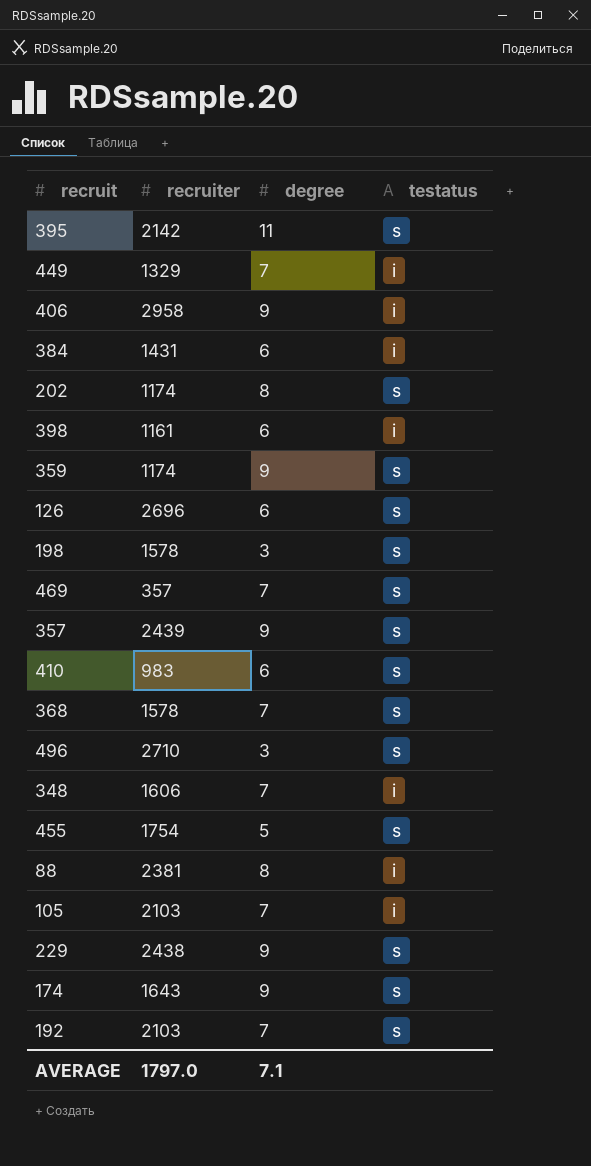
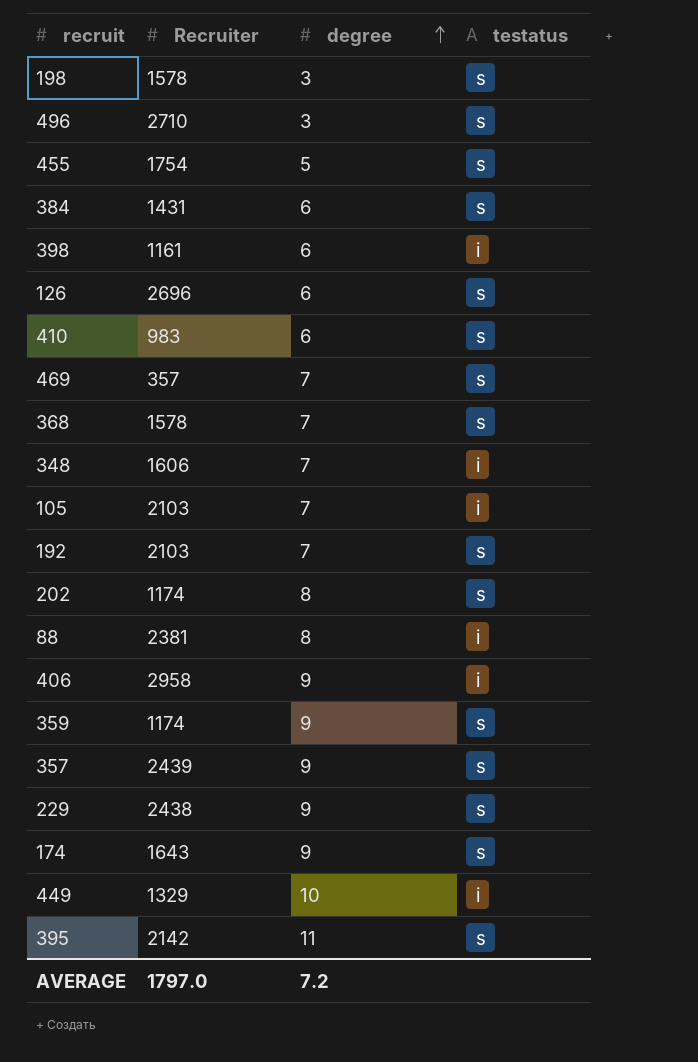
row order: none -> degree ascending
column name: recruiter -> Recruiter
384 | testatus: i -> s
449 | degree: 7 -> 10
AVERAGE | degree: 7.1 -> 7.2

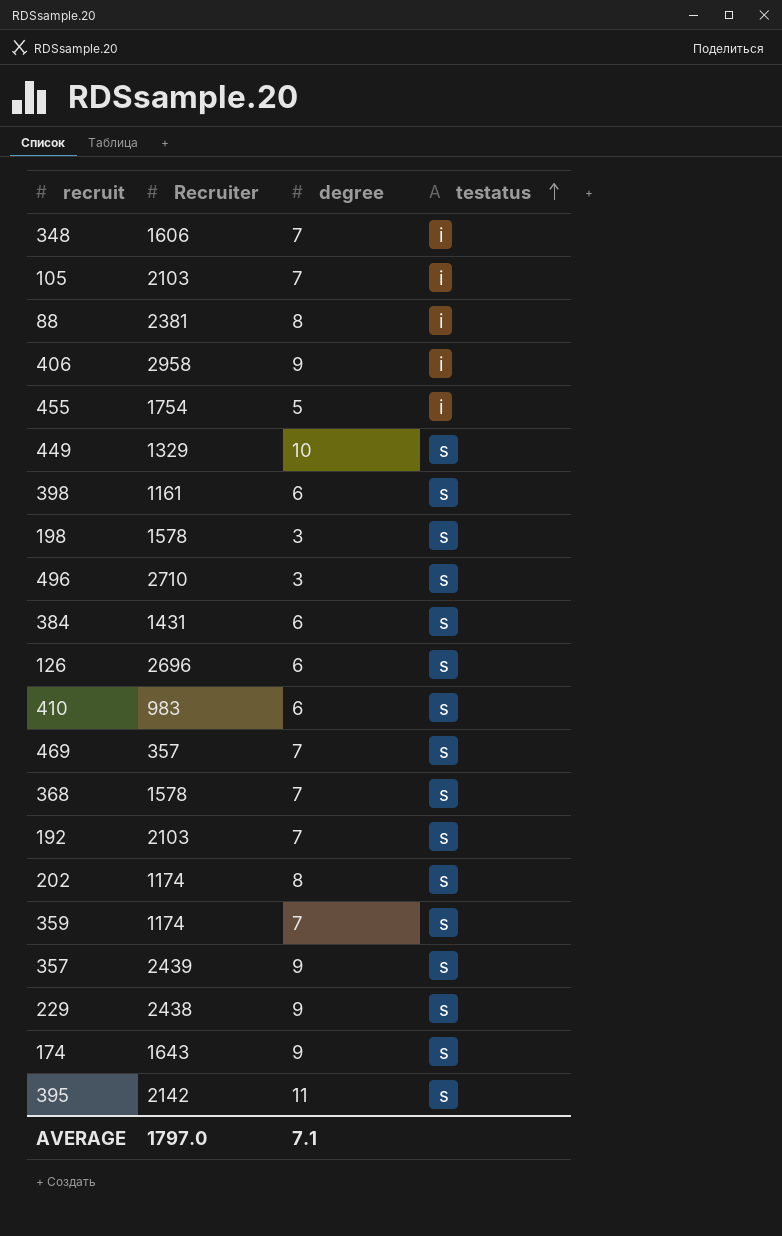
row order: degree ascending -> testatus ascending
455 | testatus: s -> i
449 | testatus: i -> s
398 | testatus: i -> s
359 | degree: 9 -> 7
AVERAGE | degree: 7.2 -> 7.1

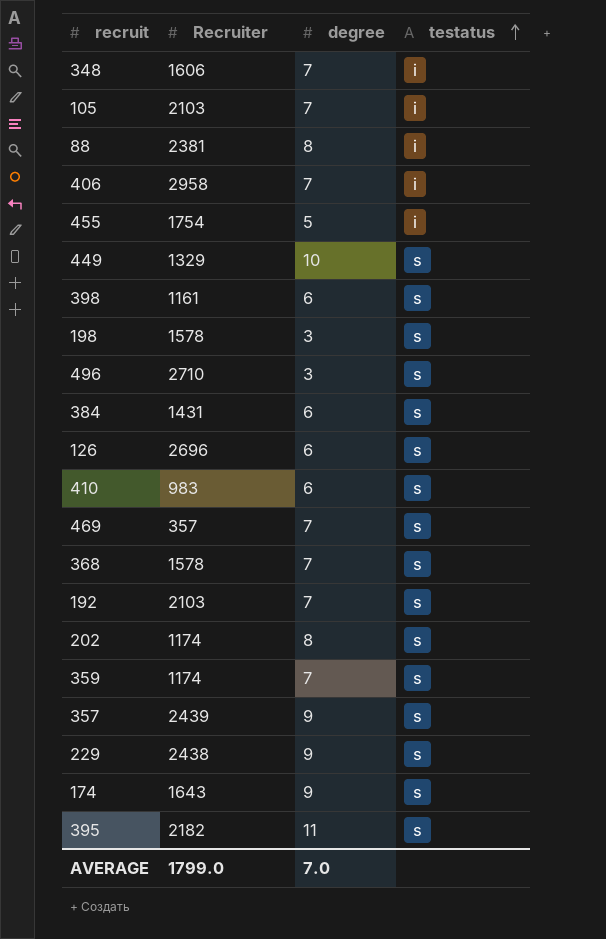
406 | degree: 9 -> 7
395 | Recruiter: 2142 -> 2182
AVERAGE | Recruiter: 1797.0 -> 1799.0
AVERAGE | degree: 7.1 -> 7.0

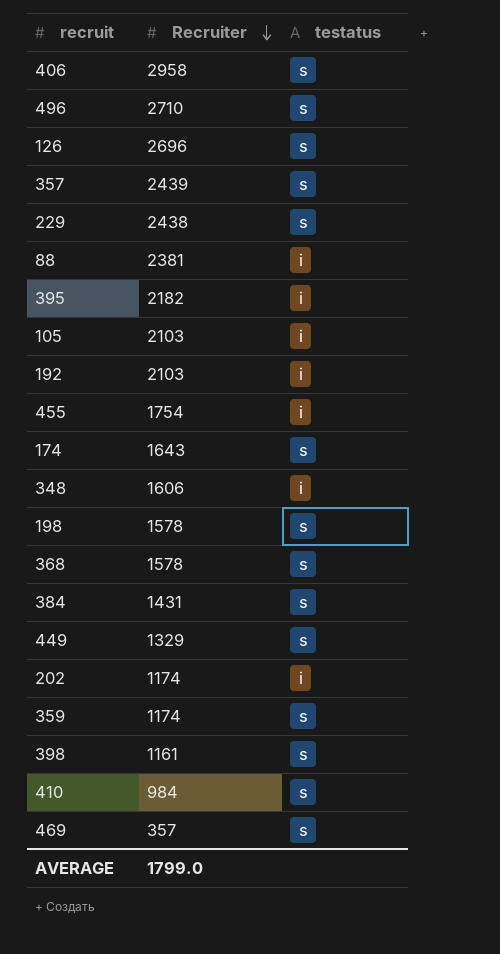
row order: testatus ascending -> Recruiter descending
column degree | position: 3 -> none
406 | testatus: i -> s
395 | testatus: s -> i
192 | testatus: s -> i
202 | testatus: s -> i
410 | Recruiter: 983 -> 984

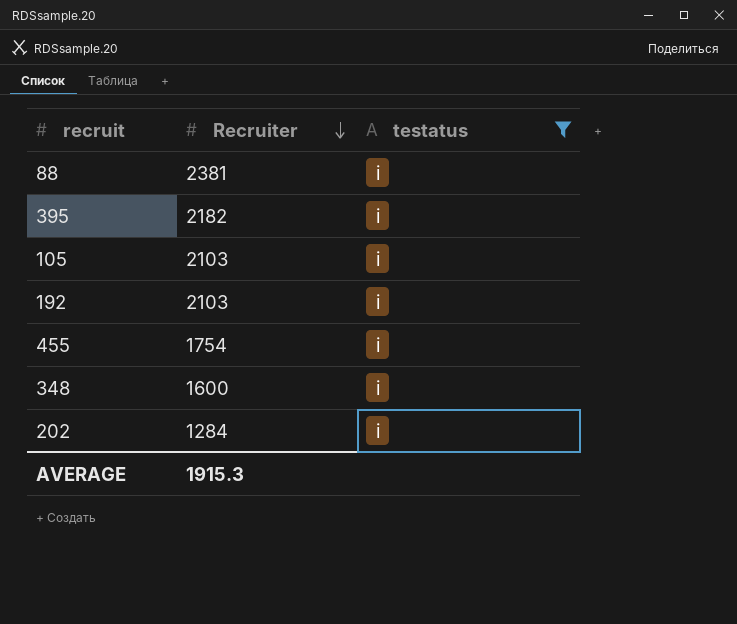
filter: none -> testatus = i
348 | Recruiter: 1606 -> 1600
202 | Recruiter: 1174 -> 1284
AVERAGE | Recruiter: 1799.0 -> 1915.3

